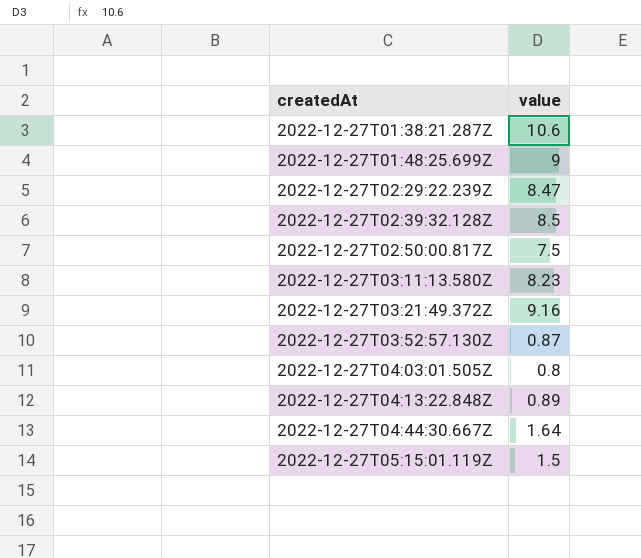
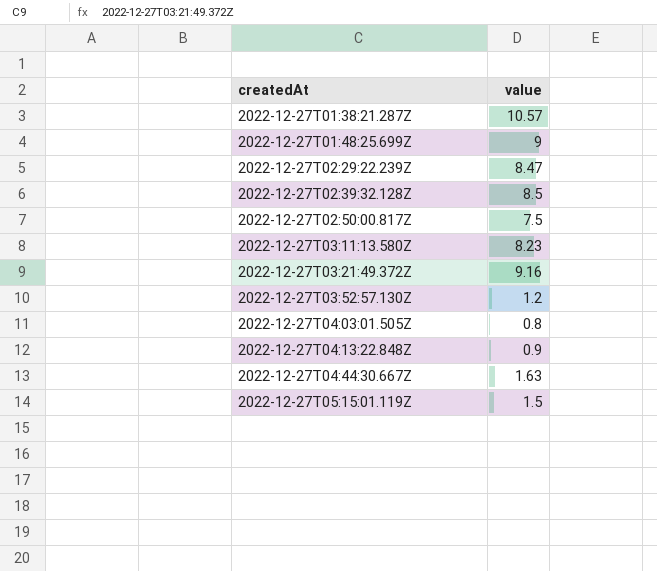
2022-12-27T01:38:21.287Z | value: 10.6 -> 10.57
2022-12-27T03:52:57.130Z | value: 0.87 -> 1.2
2022-12-27T04:13:22.848Z | value: 0.89 -> 0.9
2022-12-27T04:44:30.667Z | value: 1.64 -> 1.63

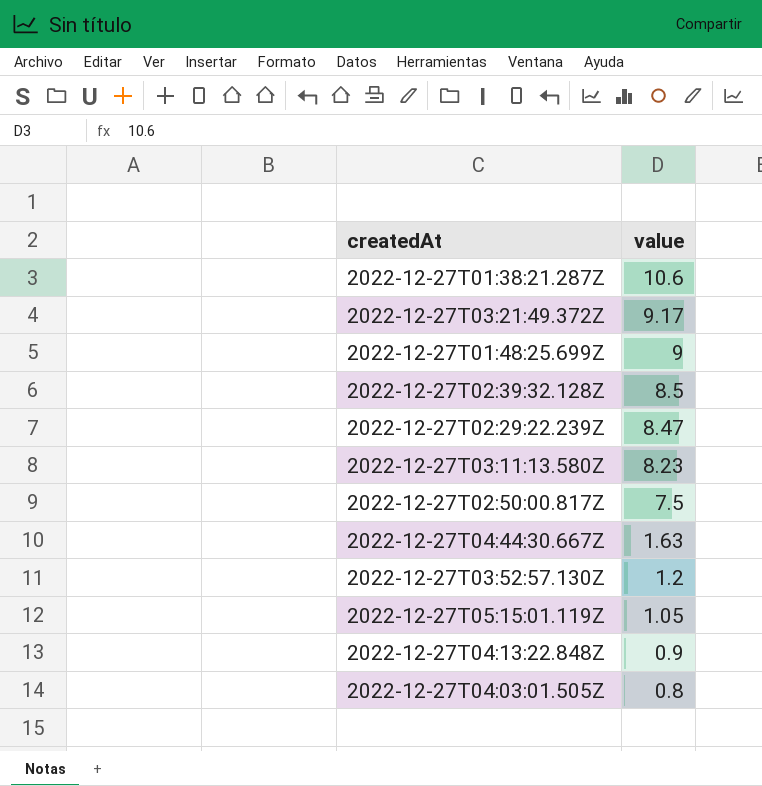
row order: createdAt ascending -> value descending
2022-12-27T01:38:21.287Z | value: 10.57 -> 10.6
2022-12-27T03:21:49.372Z | value: 9.16 -> 9.17
2022-12-27T05:15:01.119Z | value: 1.5 -> 1.05

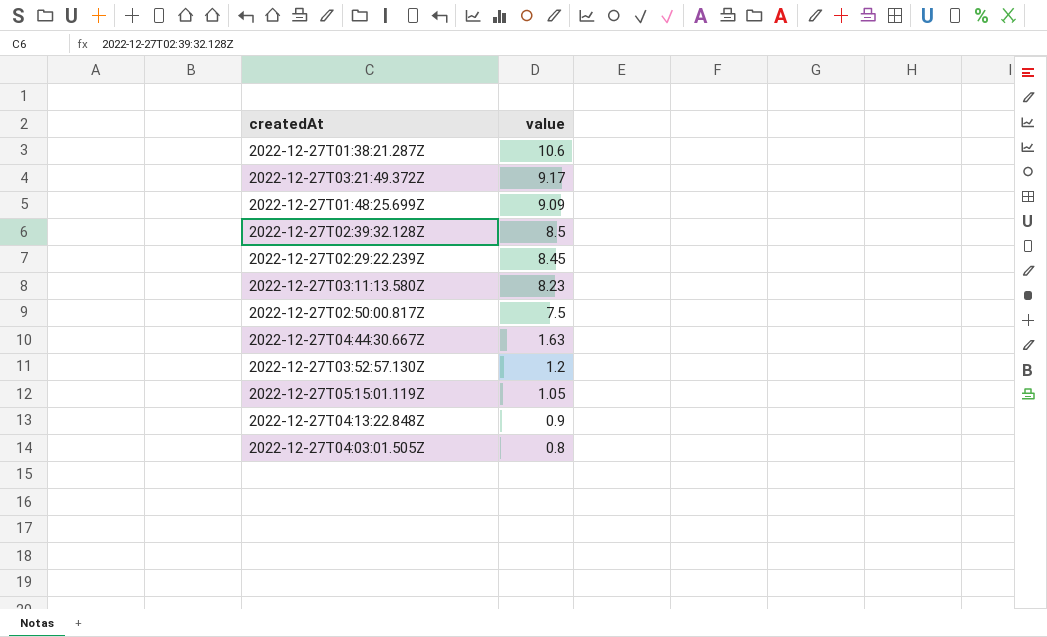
2022-12-27T01:48:25.699Z | value: 9 -> 9.09
2022-12-27T02:29:22.239Z | value: 8.47 -> 8.45

